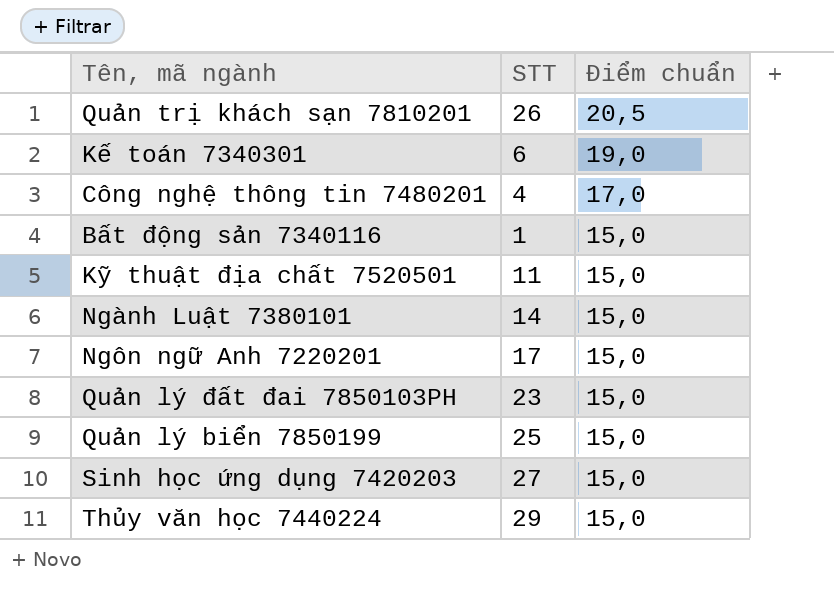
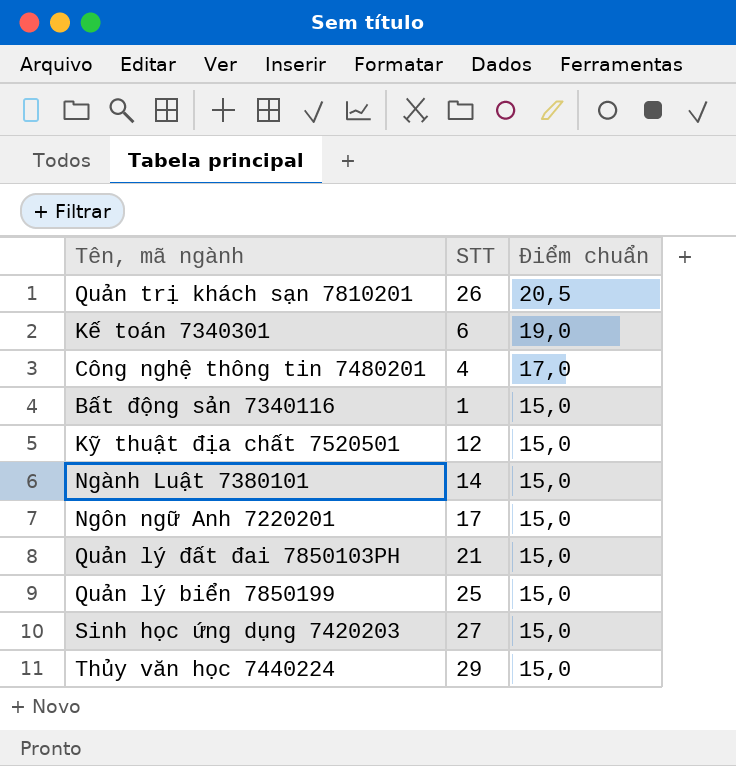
Kỹ thuật địa chất 7520501 | STT: 11 -> 12
Quản lý đất đai 7850103PH | STT: 23 -> 21

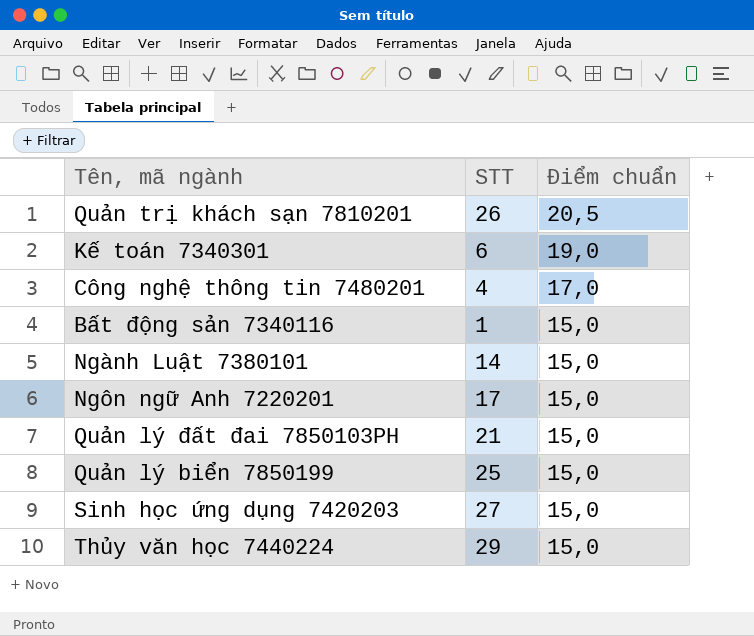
row Kỹ thuật địa chất 7520501: 12 | 15,0 -> none

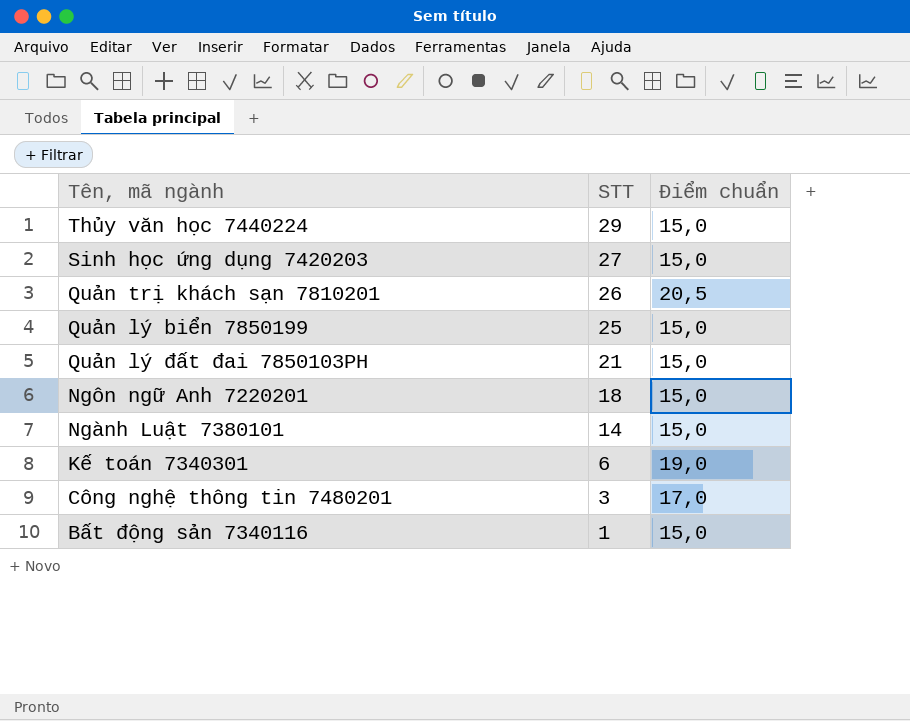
row order: Điểm chuẩn descending -> STT descending
Ngôn ngữ Anh 7220201 | STT: 17 -> 18
Công nghệ thông tin 7480201 | STT: 4 -> 3

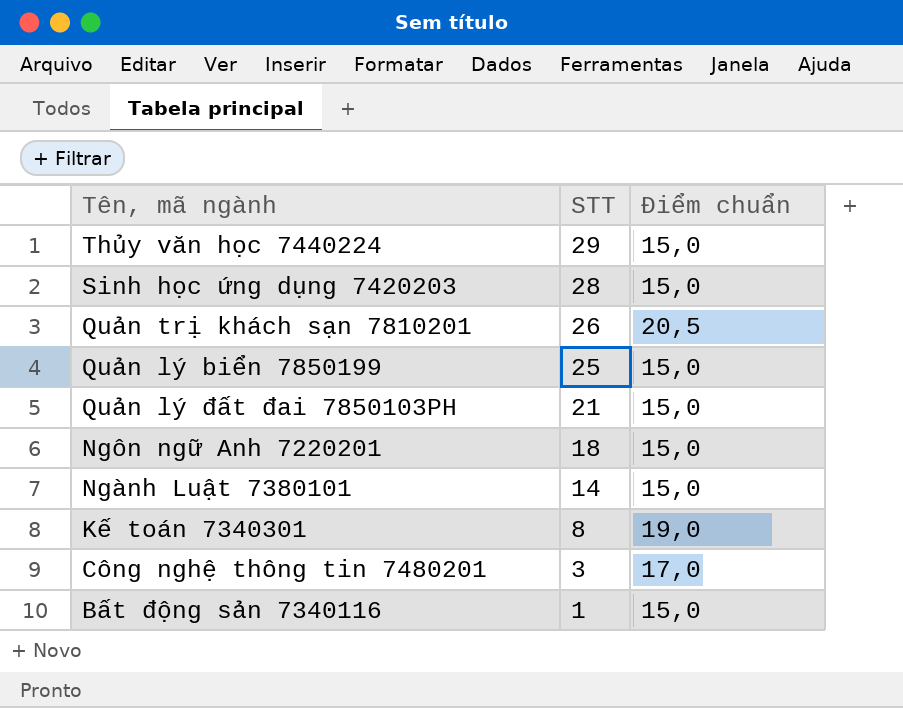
Sinh học ứng dụng 7420203 | STT: 27 -> 28
Kế toán 7340301 | STT: 6 -> 8

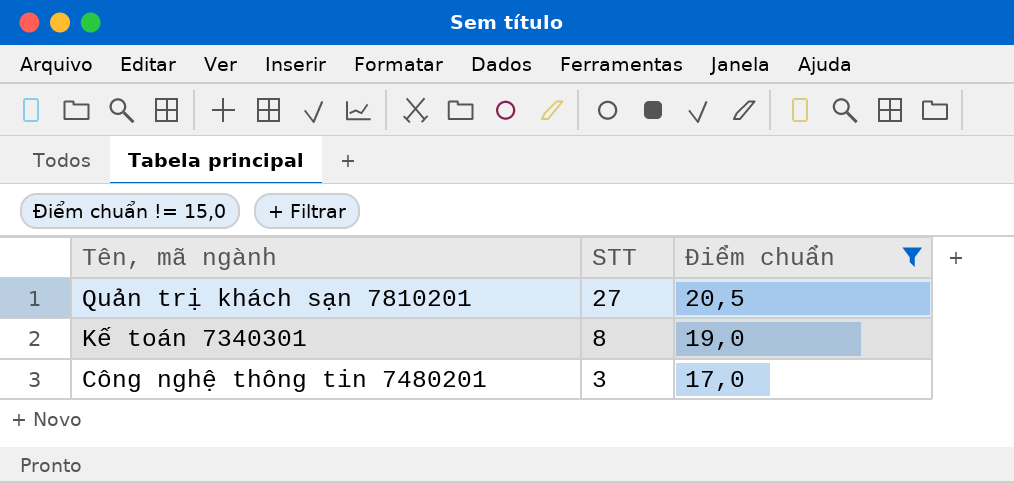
filter: none -> Điểm chuẩn != 15,0
Quản trị khách sạn 7810201 | STT: 26 -> 27

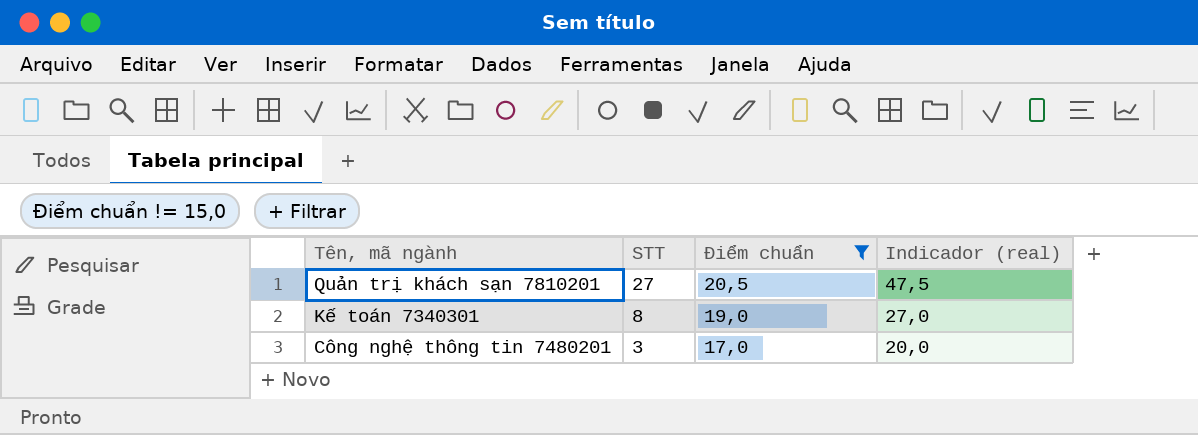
column Indicador (real) | formula: none -> [STT] + [Điểm chuẩn]

